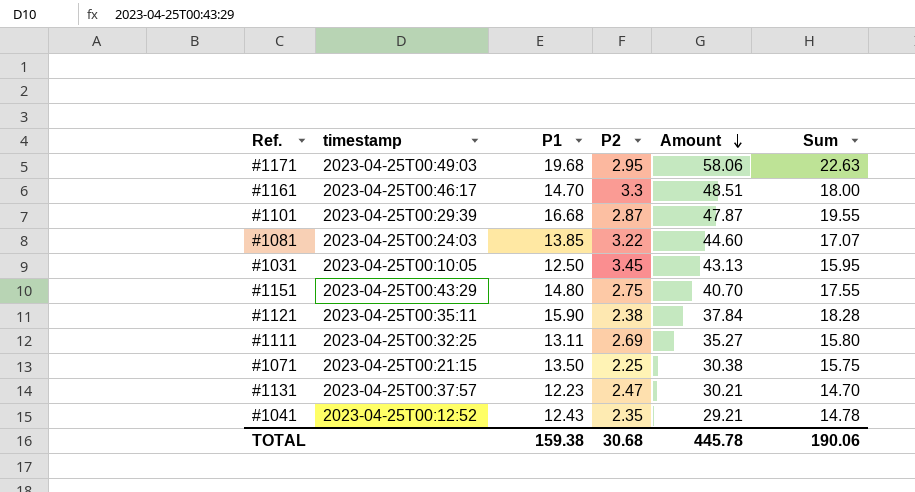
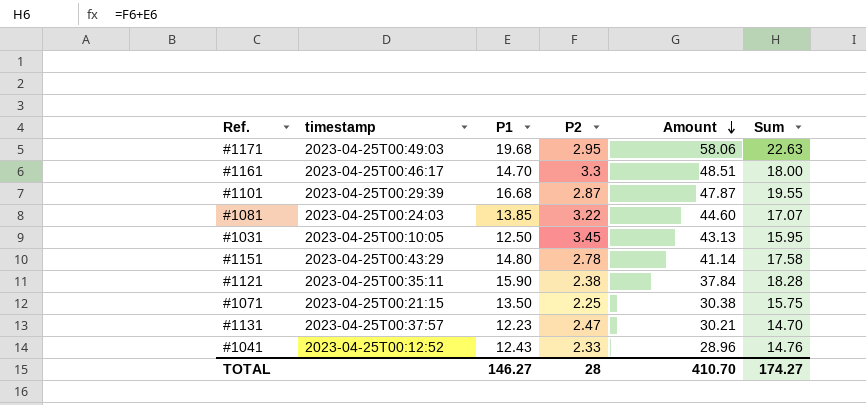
row #1111: 2023-04-25T00:32:25 | 13.11 | 2.69 | 35.27 | 15.80 -> none
#1151 | P2: 2.75 -> 2.78
#1151 | Amount: 40.70 -> 41.14
#1151 | Sum: 17.55 -> 17.58
#1041 | P2: 2.35 -> 2.33
#1041 | Amount: 29.21 -> 28.96
#1041 | Sum: 14.78 -> 14.76
TOTAL | P1: 159.38 -> 146.27
TOTAL | P2: 30.68 -> 28
TOTAL | Amount: 445.78 -> 410.70
TOTAL | Sum: 190.06 -> 174.27

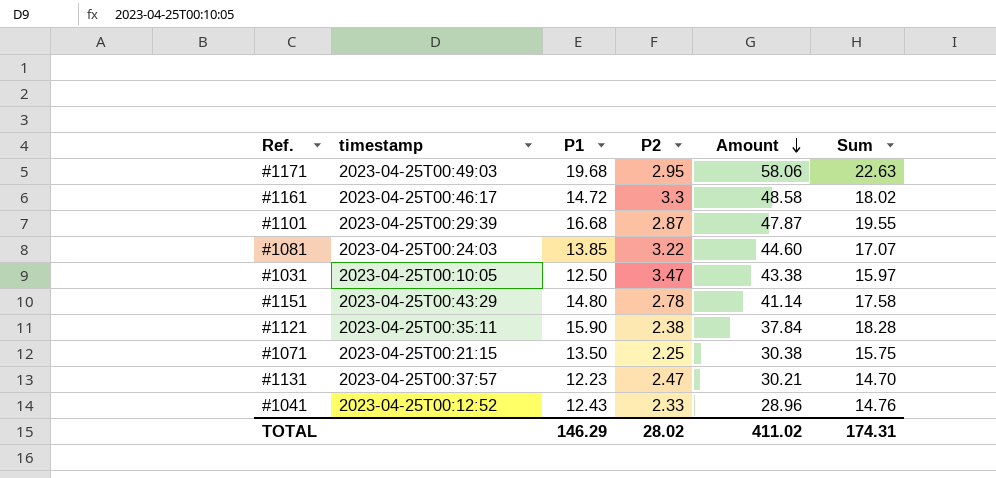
#1161 | P1: 14.70 -> 14.72
#1161 | Amount: 48.51 -> 48.58
#1161 | Sum: 18.00 -> 18.02
#1031 | P2: 3.45 -> 3.47
#1031 | Amount: 43.13 -> 43.38
#1031 | Sum: 15.95 -> 15.97
TOTAL | P1: 146.27 -> 146.29
TOTAL | P2: 28 -> 28.02
TOTAL | Amount: 410.70 -> 411.02
TOTAL | Sum: 174.27 -> 174.31

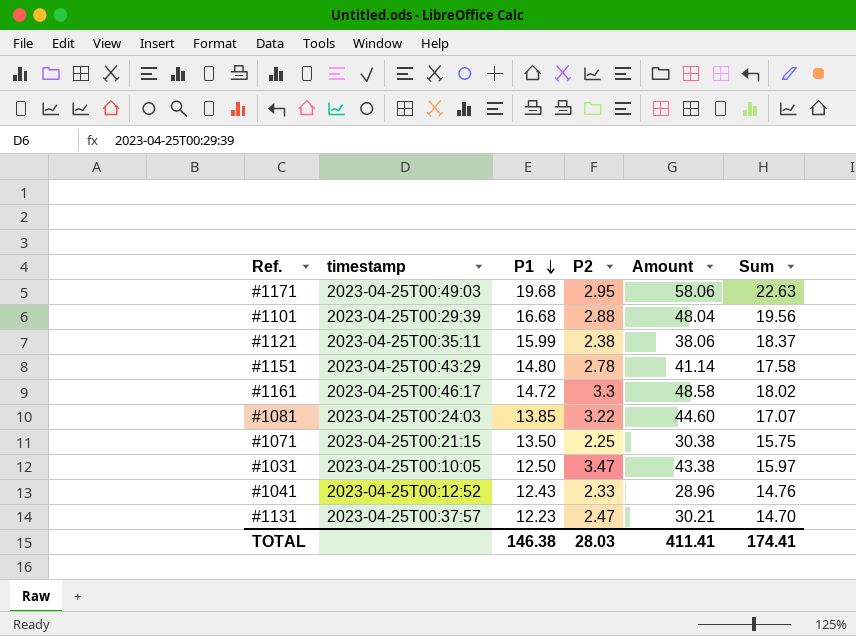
row order: Amount descending -> P1 descending
#1101 | P2: 2.87 -> 2.88
#1101 | Amount: 47.87 -> 48.04
#1101 | Sum: 19.55 -> 19.56
#1121 | P1: 15.90 -> 15.99
#1121 | Amount: 37.84 -> 38.06
#1121 | Sum: 18.28 -> 18.37
TOTAL | P1: 146.29 -> 146.38
TOTAL | P2: 28.02 -> 28.03
TOTAL | Amount: 411.02 -> 411.41
TOTAL | Sum: 174.31 -> 174.41

